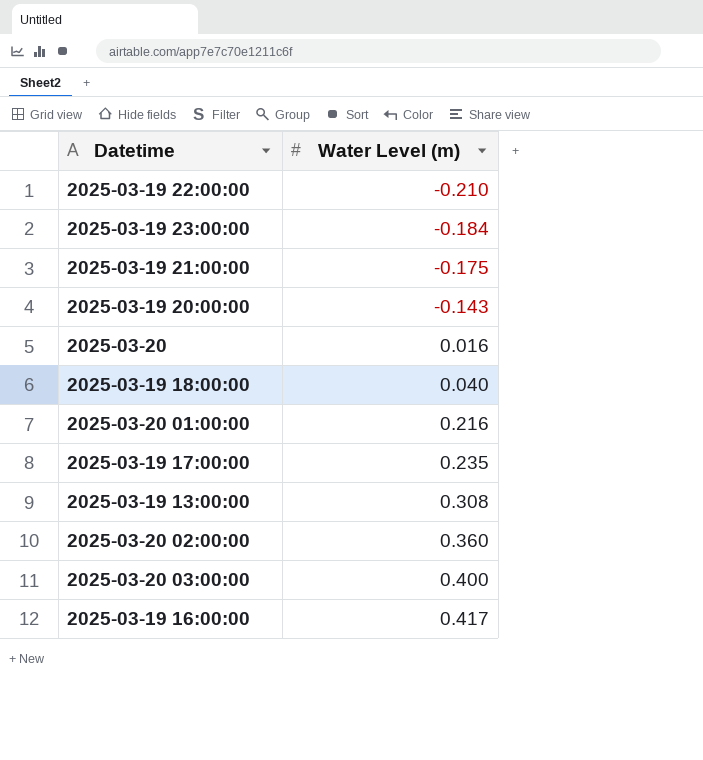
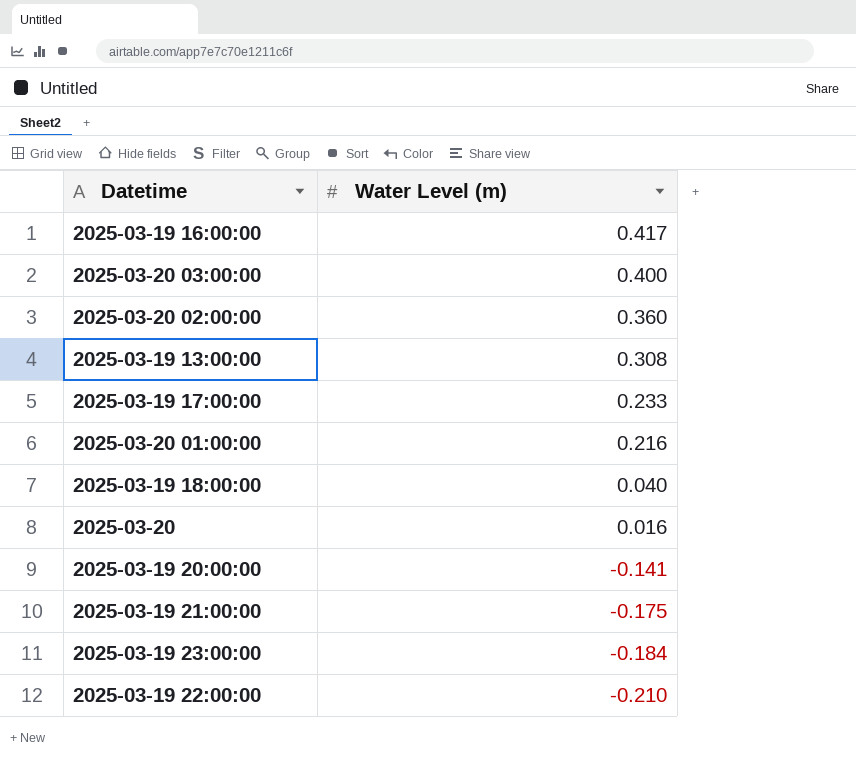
row order: Water Level (m) ascending -> Water Level (m) descending
2025-03-19 17:00:00 | Water Level (m): 0.235 -> 0.233
2025-03-19 20:00:00 | Water Level (m): -0.143 -> -0.141

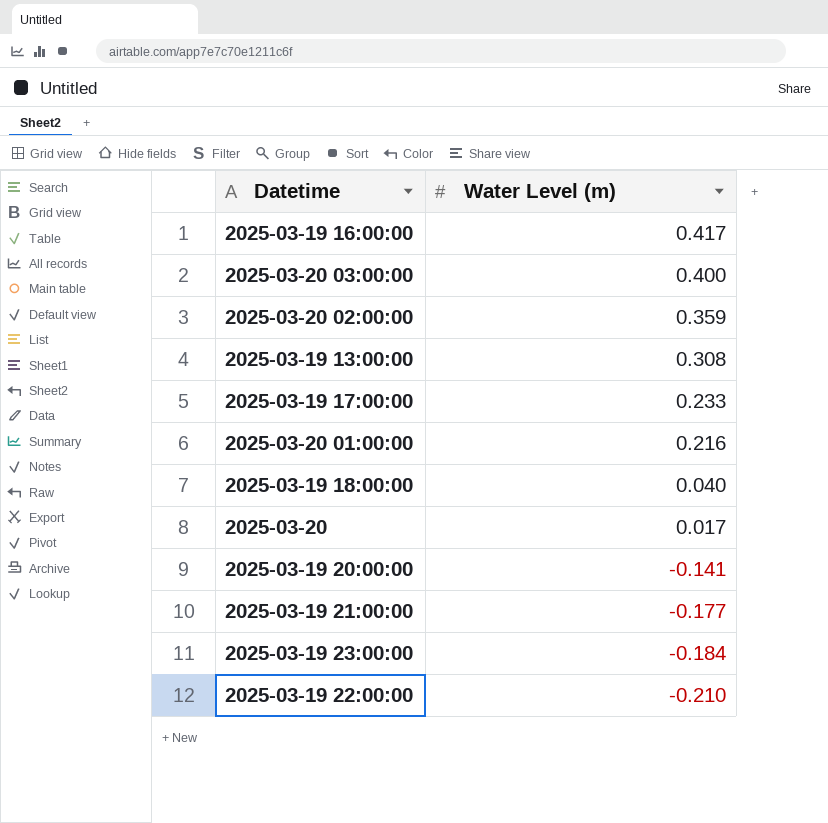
2025-03-20 02:00:00 | Water Level (m): 0.360 -> 0.359
2025-03-20 | Water Level (m): 0.016 -> 0.017
2025-03-19 21:00:00 | Water Level (m): -0.175 -> -0.177

